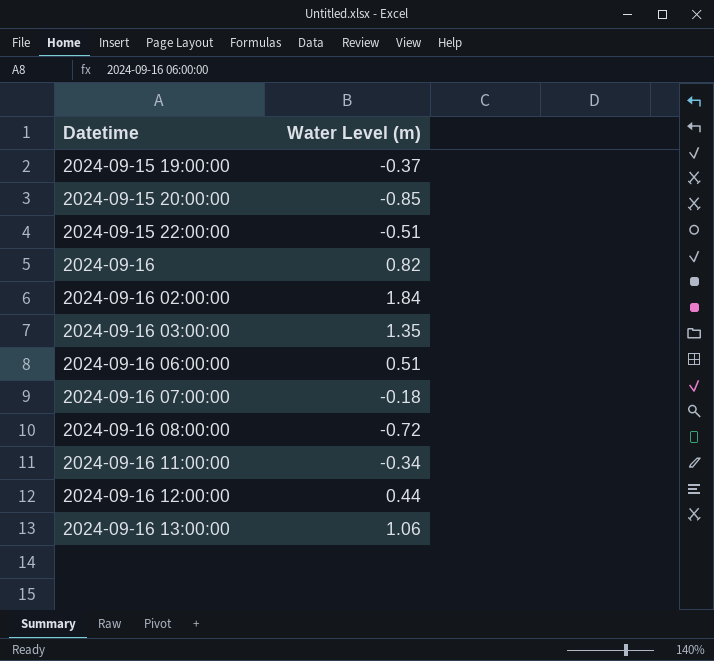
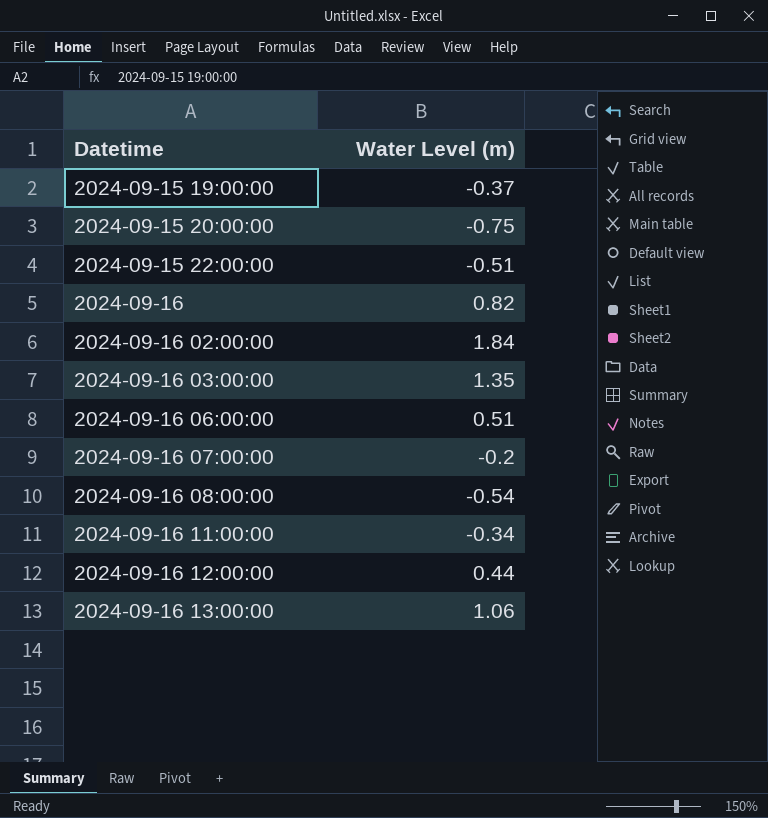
2024-09-15 20:00:00 | Water Level (m): -0.85 -> -0.75
2024-09-16 07:00:00 | Water Level (m): -0.18 -> -0.2
2024-09-16 08:00:00 | Water Level (m): -0.72 -> -0.54

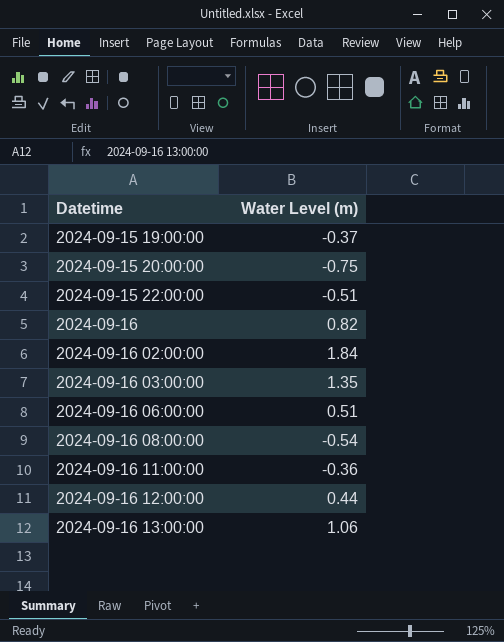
row 2024-09-16 07:00:00: -0.2 -> none
2024-09-16 11:00:00 | Water Level (m): -0.34 -> -0.36

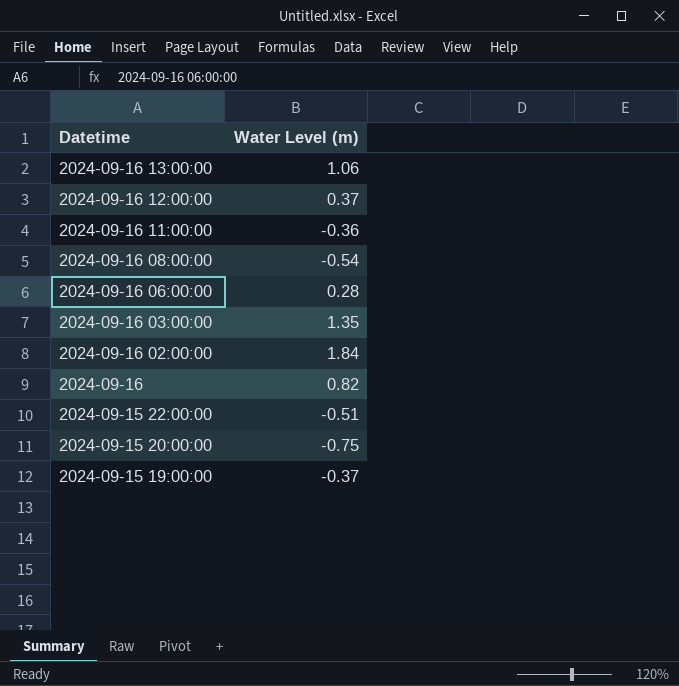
row order: Datetime ascending -> Datetime descending
2024-09-16 12:00:00 | Water Level (m): 0.44 -> 0.37
2024-09-16 06:00:00 | Water Level (m): 0.51 -> 0.28

